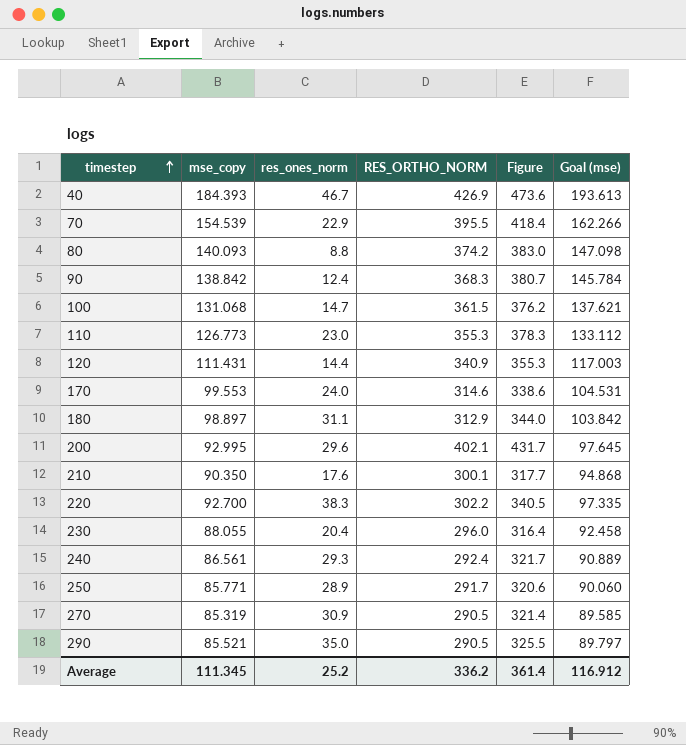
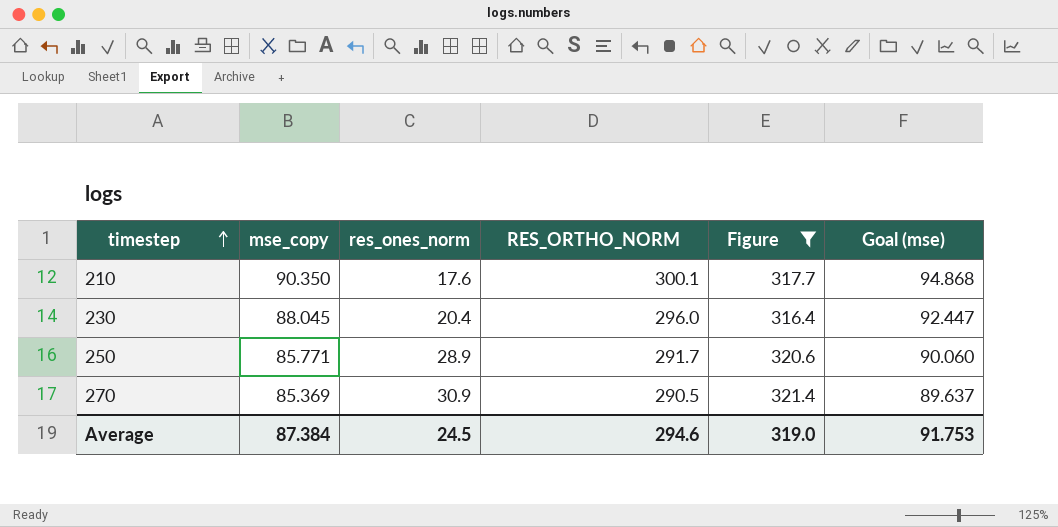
filter: none -> Figure <= 321.4
230 | mse_copy: 88.055 -> 88.045
230 | Goal (mse): 92.458 -> 92.447
270 | mse_copy: 85.319 -> 85.369
270 | Goal (mse): 89.585 -> 89.637
Average | mse_copy: 111.345 -> 87.384
Average | res_ones_norm: 25.2 -> 24.5
Average | RES_ORTHO_NORM: 336.2 -> 294.6
Average | Figure: 361.4 -> 319.0
Average | Goal (mse): 116.912 -> 91.753

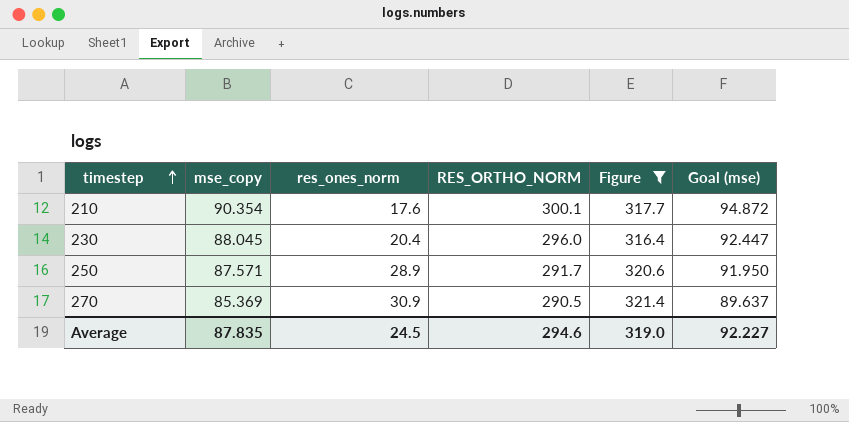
210 | mse_copy: 90.350 -> 90.354
210 | Goal (mse): 94.868 -> 94.872
250 | mse_copy: 85.771 -> 87.571
250 | Goal (mse): 90.060 -> 91.950
Average | mse_copy: 87.384 -> 87.835
Average | Goal (mse): 91.753 -> 92.227

